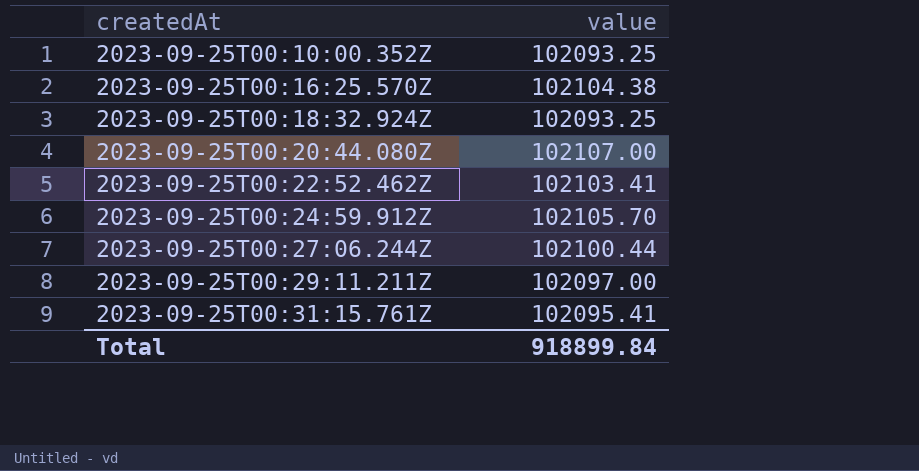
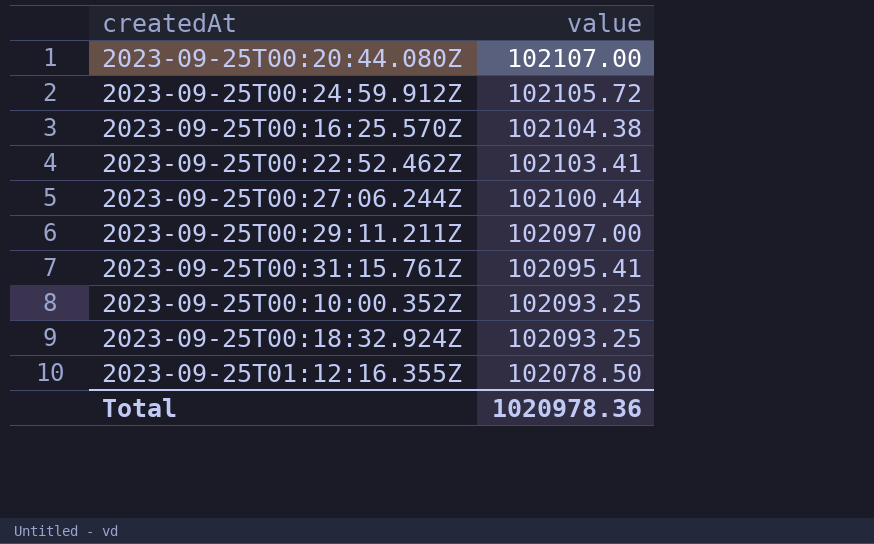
row order: createdAt ascending -> value descending
2023-09-25T00:24:59.912Z | value: 102105.70 -> 102105.72
row 2023-09-25T01:12:16.355Z: none -> 102078.50
Total | value: 918899.84 -> 1020978.36

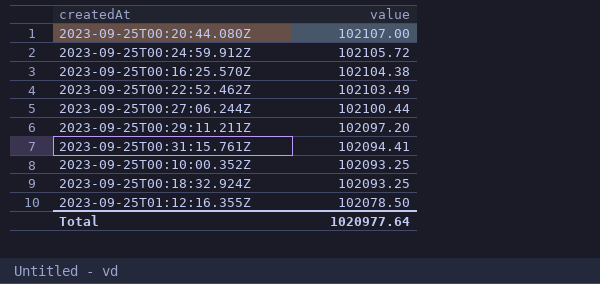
2023-09-25T00:22:52.462Z | value: 102103.41 -> 102103.49
2023-09-25T00:29:11.211Z | value: 102097.00 -> 102097.20
2023-09-25T00:31:15.761Z | value: 102095.41 -> 102094.41
Total | value: 1020978.36 -> 1020977.64

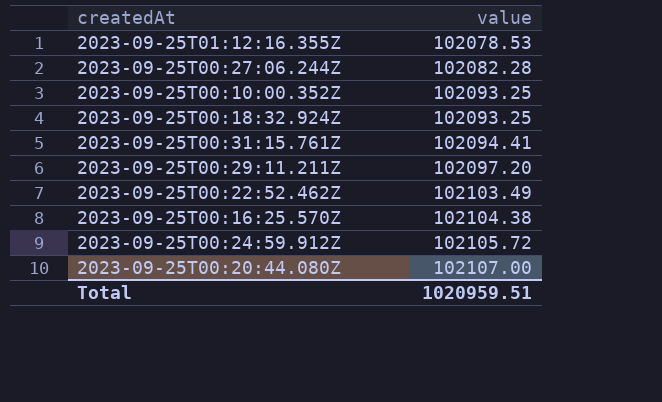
row order: value descending -> value ascending
2023-09-25T01:12:16.355Z | value: 102078.50 -> 102078.53
2023-09-25T00:27:06.244Z | value: 102100.44 -> 102082.28
Total | value: 1020977.64 -> 1020959.51

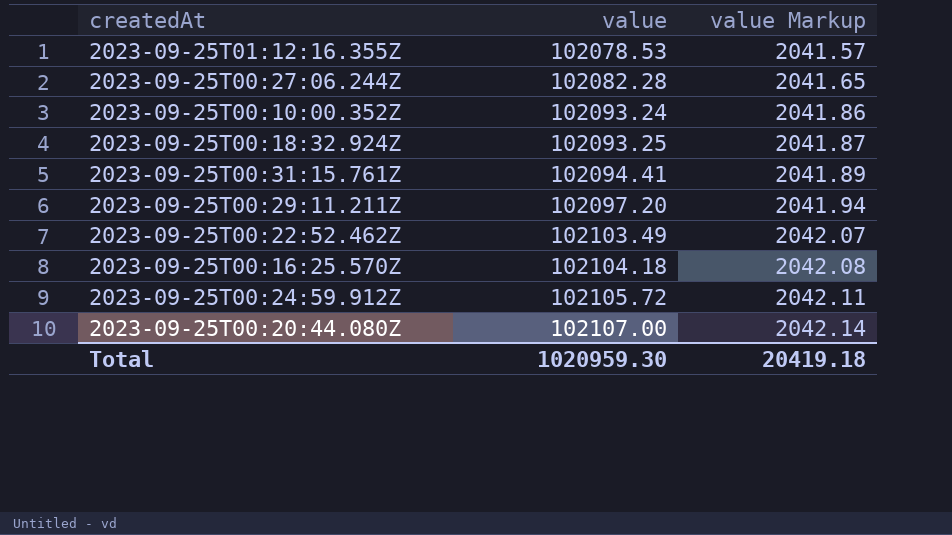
column value Markup | formula: none -> [value] * 0.02
2023-09-25T00:10:00.352Z | value: 102093.25 -> 102093.24
2023-09-25T00:16:25.570Z | value: 102104.38 -> 102104.18
Total | value: 1020959.51 -> 1020959.30

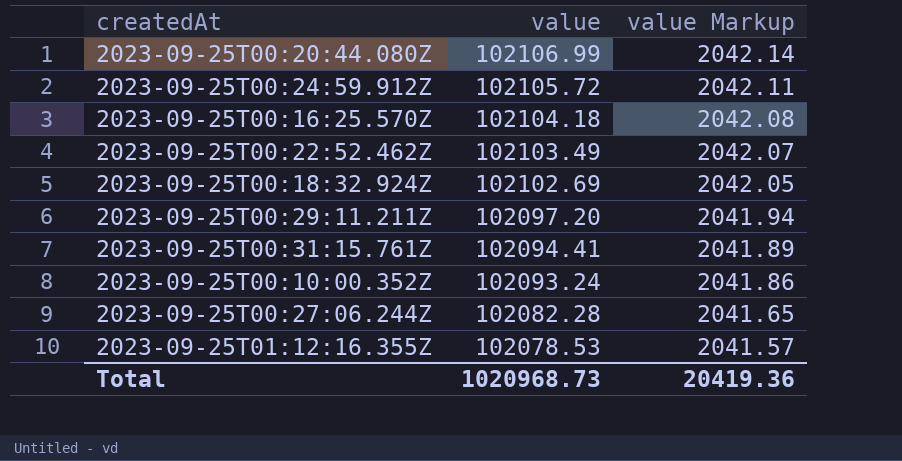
row order: value ascending -> value descending
2023-09-25T00:20:44.080Z | value: 102107.00 -> 102106.99
2023-09-25T00:18:32.924Z | value: 102093.25 -> 102102.69
2023-09-25T00:18:32.924Z | value Markup: 2041.87 -> 2042.05
Total | value: 1020959.30 -> 1020968.73
Total | value Markup: 20419.18 -> 20419.36

